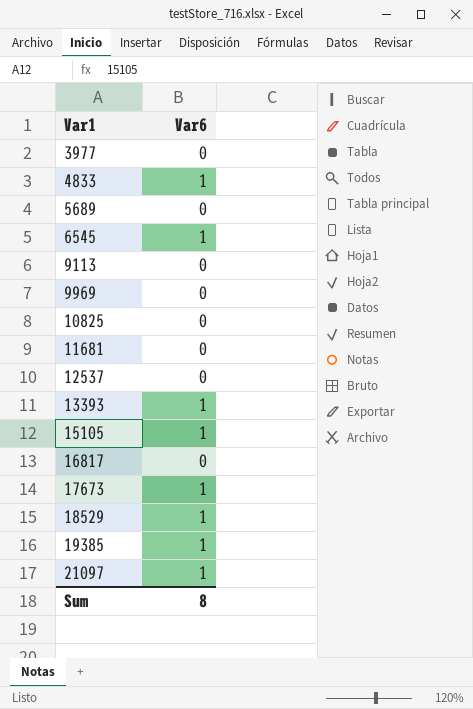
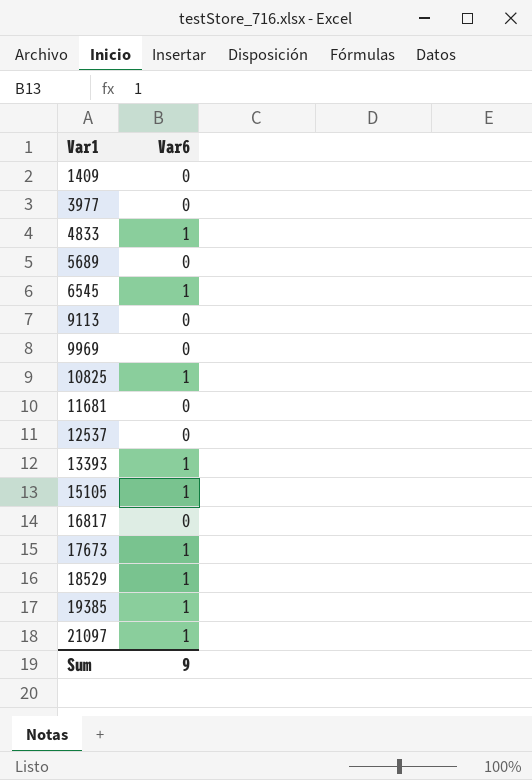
row 1409: none -> 0
10825 | Var6: 0 -> 1
Sum | Var6: 8 -> 9

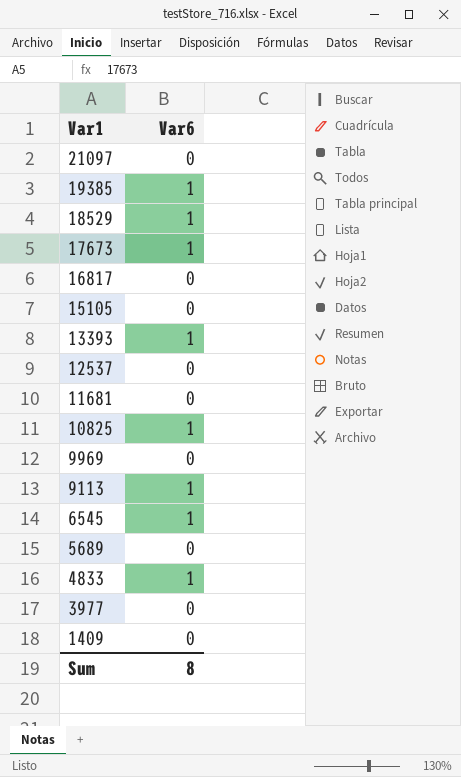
row order: Var1 ascending -> Var1 descending
21097 | Var6: 1 -> 0
15105 | Var6: 1 -> 0
9113 | Var6: 0 -> 1
Sum | Var6: 9 -> 8

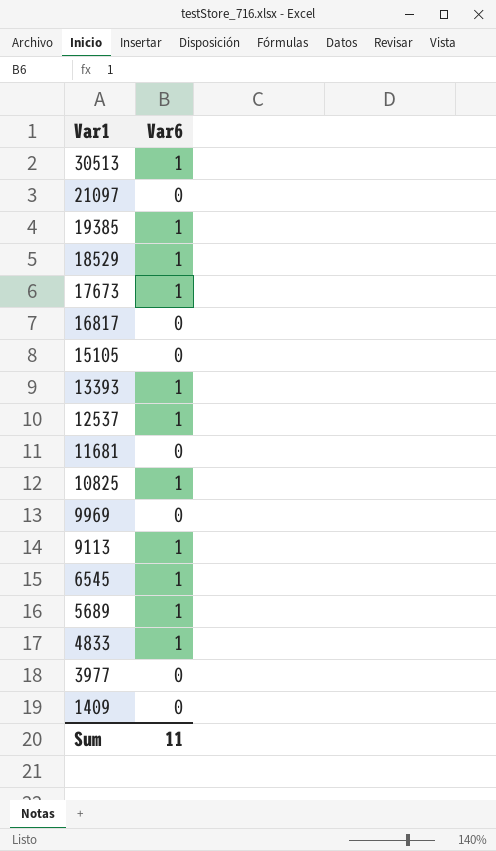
row 30513: none -> 1
12537 | Var6: 0 -> 1
5689 | Var6: 0 -> 1
Sum | Var6: 8 -> 11

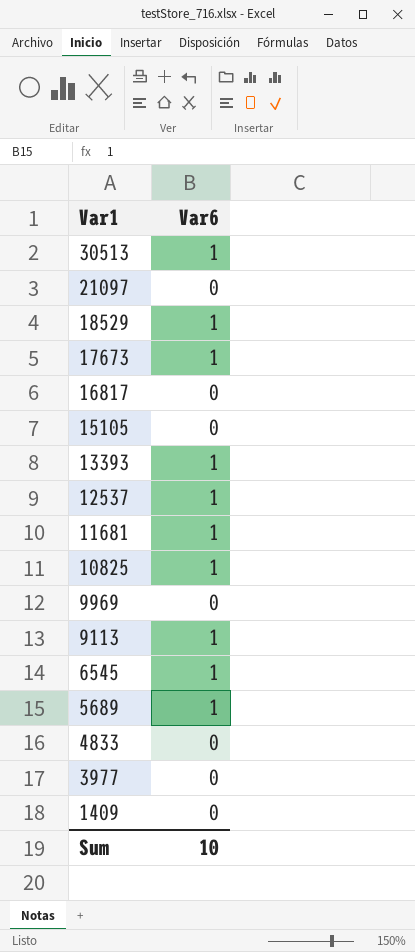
row 19385: 1 -> none
11681 | Var6: 0 -> 1
4833 | Var6: 1 -> 0
Sum | Var6: 11 -> 10

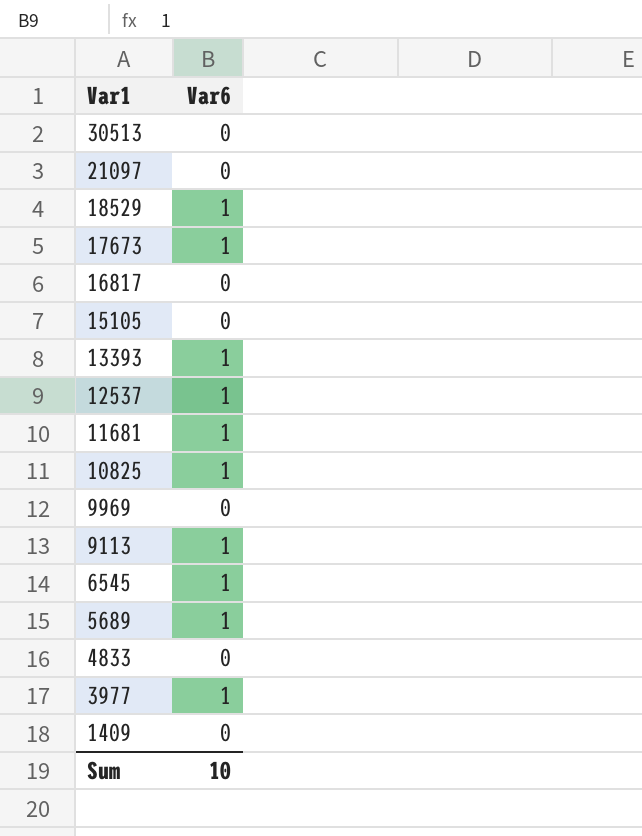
30513 | Var6: 1 -> 0
3977 | Var6: 0 -> 1

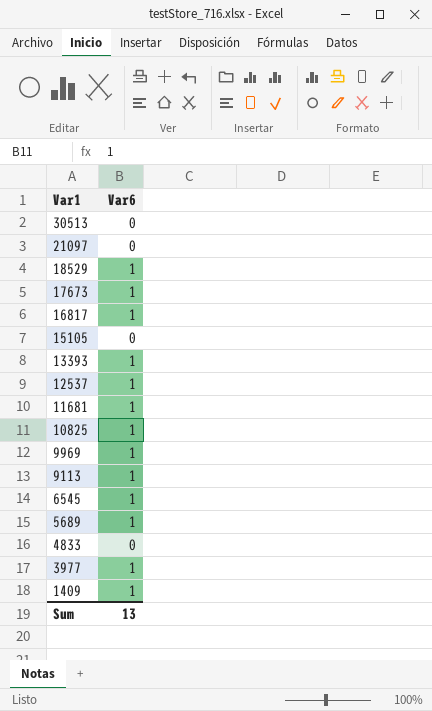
16817 | Var6: 0 -> 1
9969 | Var6: 0 -> 1
1409 | Var6: 0 -> 1
Sum | Var6: 10 -> 13

